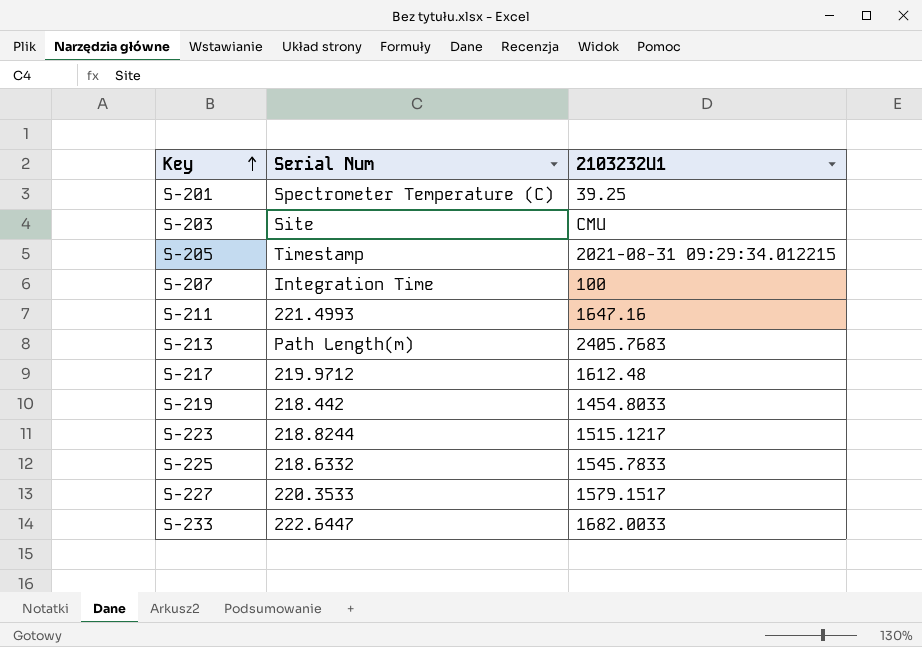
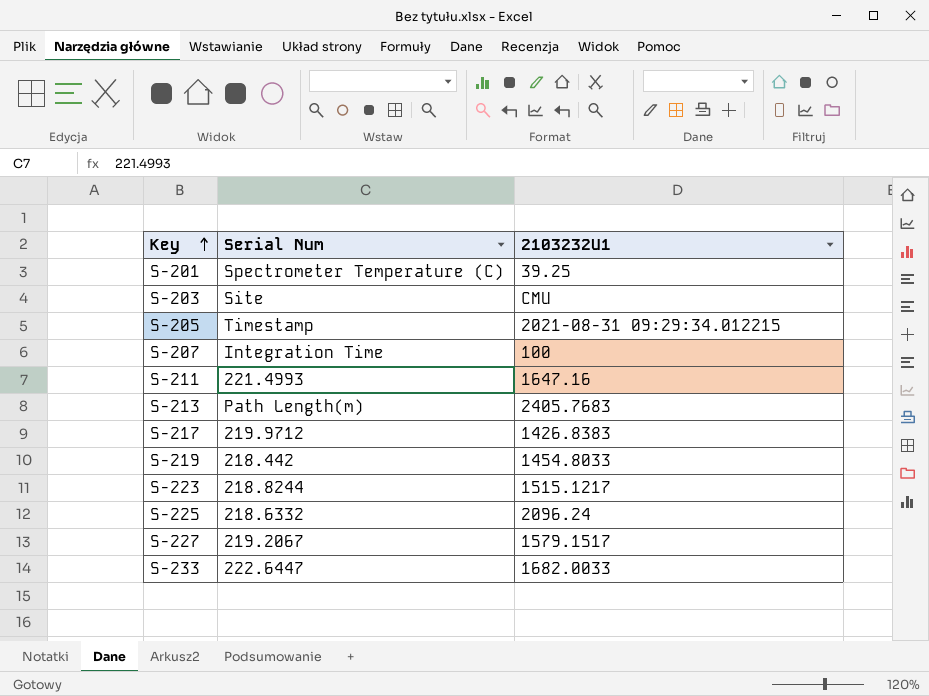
S-217 | 2103232U1: 1612.48 -> 1426.8383
S-225 | 2103232U1: 1545.7833 -> 2096.24
S-227 | Serial Num: 220.3533 -> 219.2067

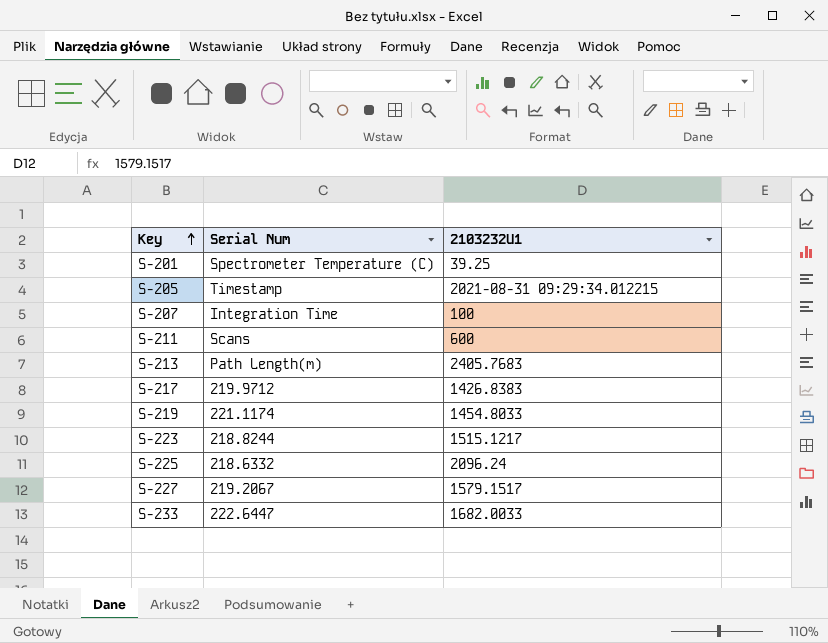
row S-203: Site | CMU -> none
S-211 | Serial Num: 221.4993 -> Scans
S-211 | 2103232U1: 1647.16 -> 600
S-219 | Serial Num: 218.442 -> 221.1174

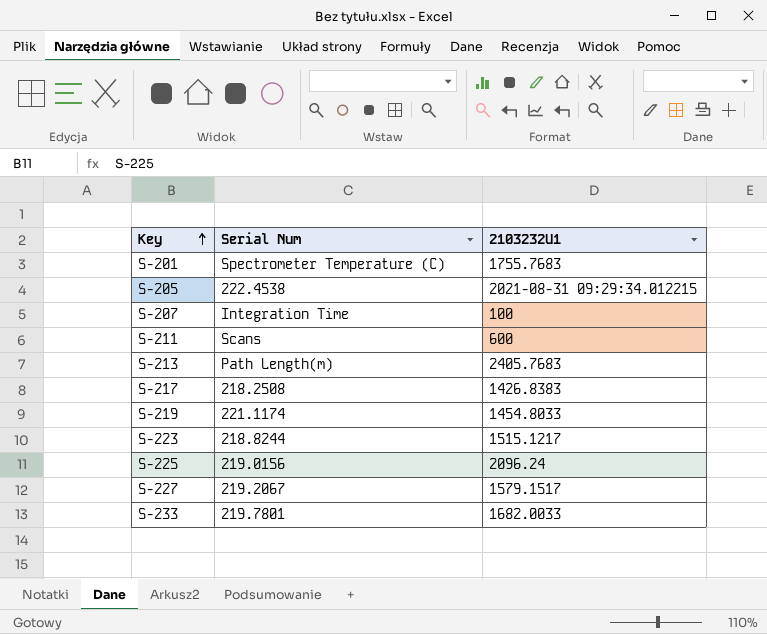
S-201 | 2103232U1: 39.25 -> 1755.7683
S-205 | Serial Num: Timestamp -> 222.4538
S-217 | Serial Num: 219.9712 -> 218.2508
S-225 | Serial Num: 218.6332 -> 219.0156
S-233 | Serial Num: 222.6447 -> 219.7801

